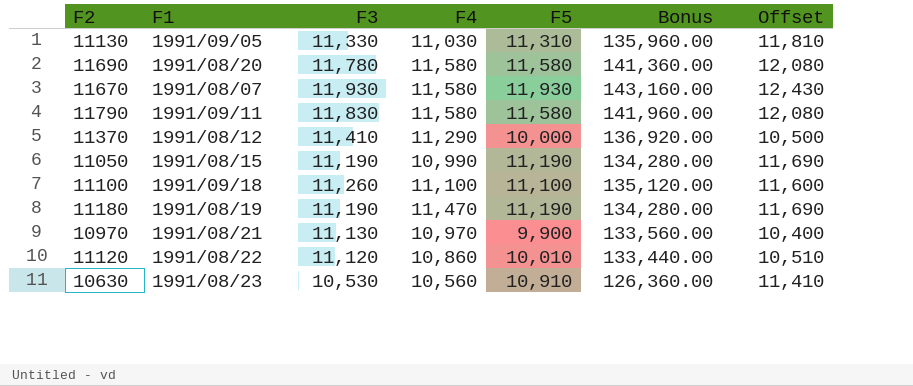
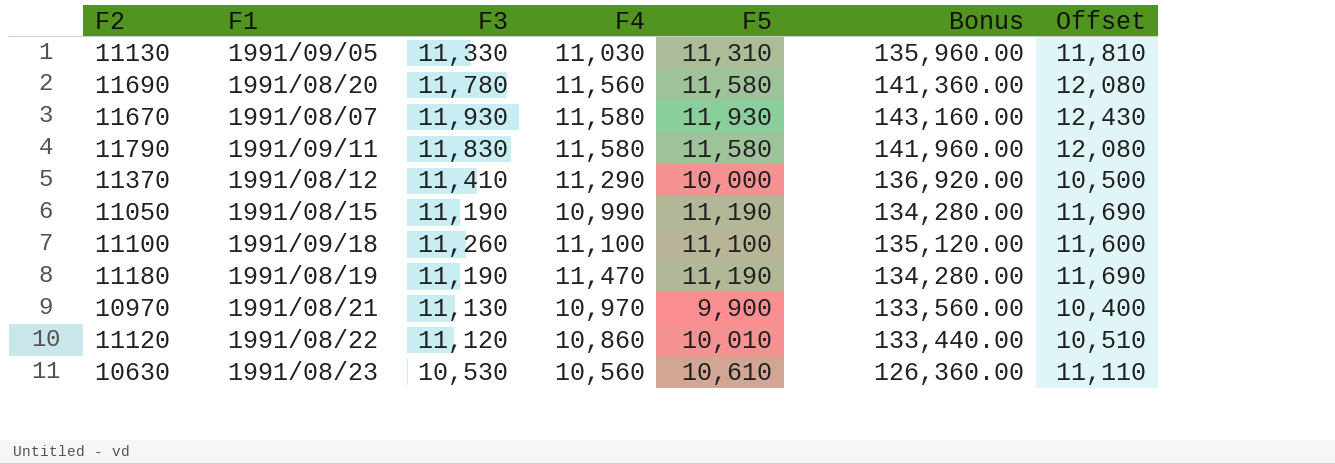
11690 | F4: 11,580 -> 11,560
10630 | F5: 10,910 -> 10,610
10630 | Offset: 11,410 -> 11,110

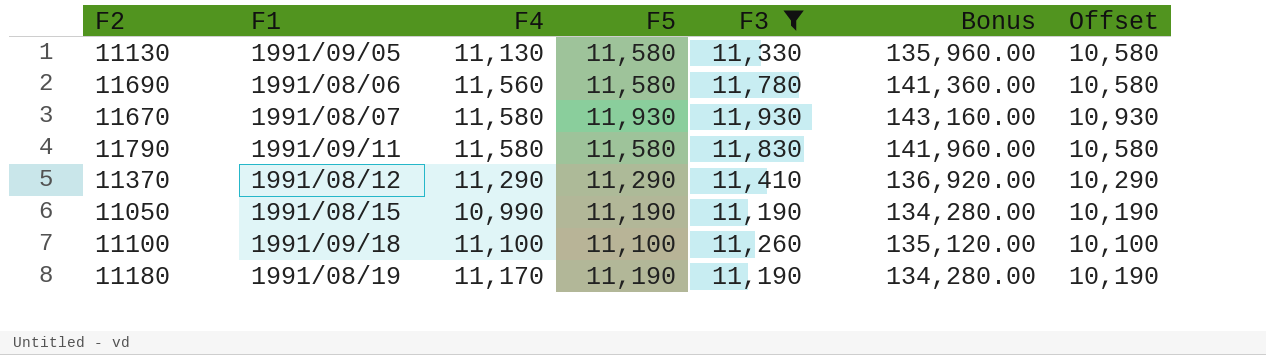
filter: none -> F3 >= 11,190
column F3 | position: 3 -> 5
column Offset | formula: [F5] + 500 -> [F5] - 1000
11130 | F4: 11,030 -> 11,130
11130 | F5: 11,310 -> 11,580
11690 | F1: 1991/08/20 -> 1991/08/06
11370 | F5: 10,000 -> 11,290
11180 | F4: 11,470 -> 11,170

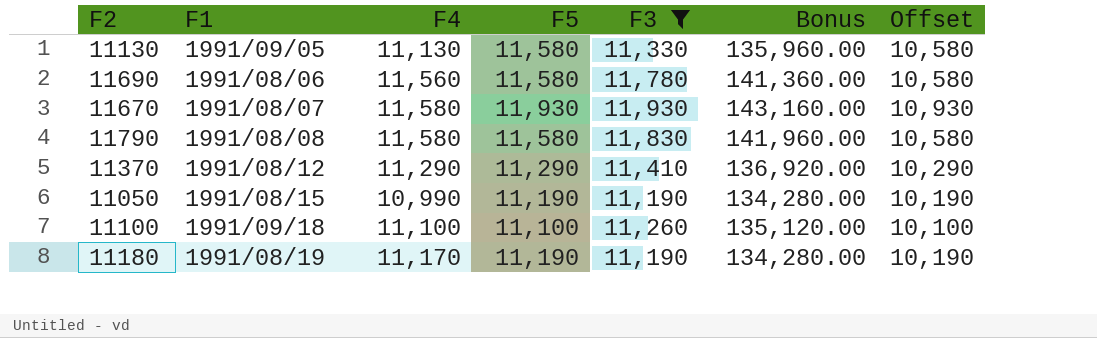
11790 | F1: 1991/09/11 -> 1991/08/08

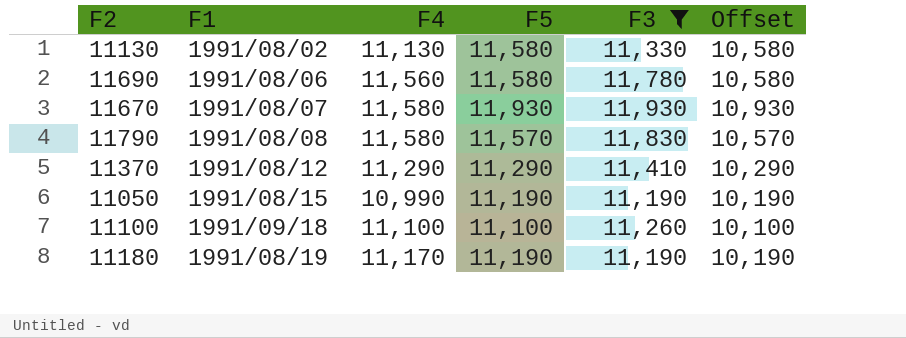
column Bonus | formula: [F3] * 12 -> none
11130 | F1: 1991/09/05 -> 1991/08/02
11790 | F5: 11,580 -> 11,570
11790 | Offset: 10,580 -> 10,570

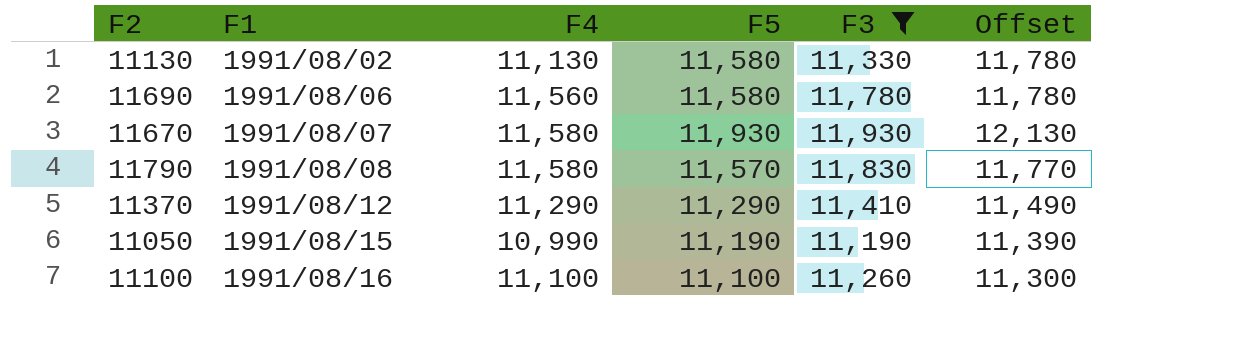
column Offset | formula: [F5] - 1000 -> [F5] + 200
row 11180: 1991/08/19 | 11,170 | 11,190 | 11,190 | 10,190 -> none
11100 | F1: 1991/09/18 -> 1991/08/16

